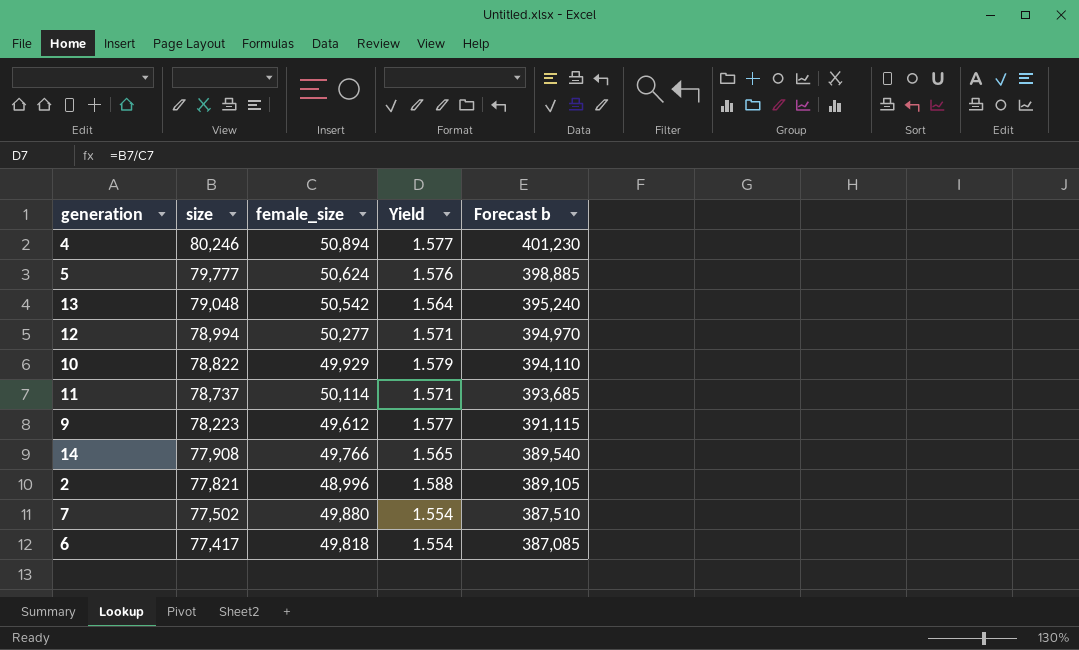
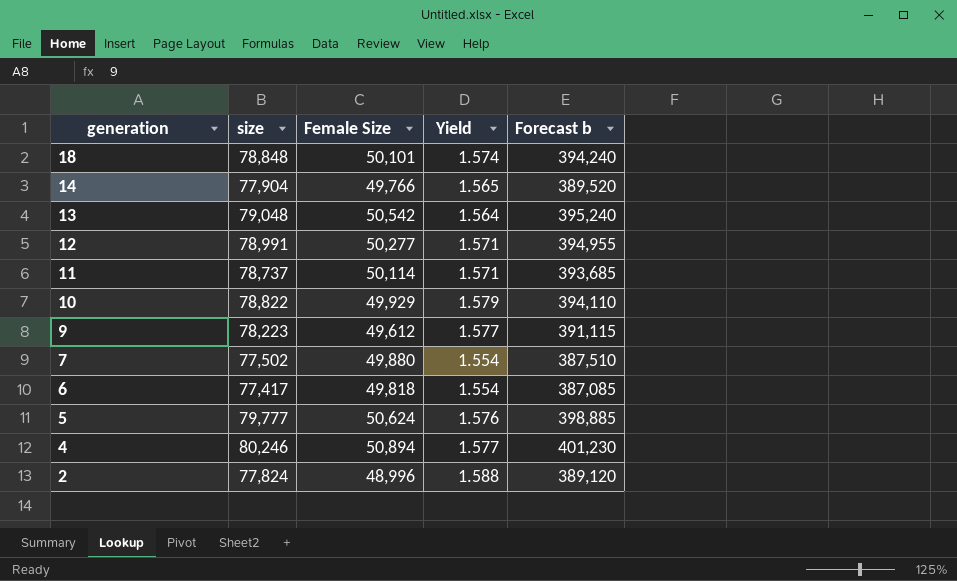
row order: size descending -> generation descending
column name: female_size -> Female Size
row 18: none -> 78,848 | 50,101 | 1.574 | 394,240
14 | size: 77,908 -> 77,904
14 | Forecast b: 389,540 -> 389,520
12 | size: 78,994 -> 78,991
12 | Forecast b: 394,970 -> 394,955
2 | size: 77,821 -> 77,824
2 | Forecast b: 389,105 -> 389,120

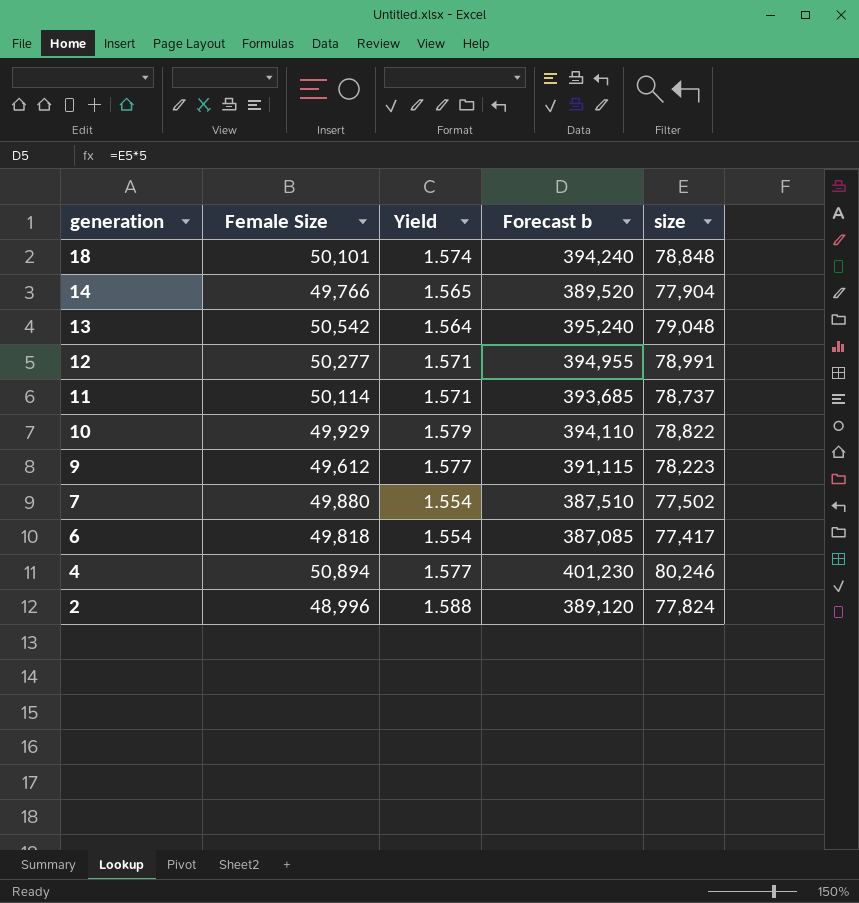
column size | position: 2 -> 5
row 5: 79,777 | 50,624 | 1.576 | 398,885 -> none

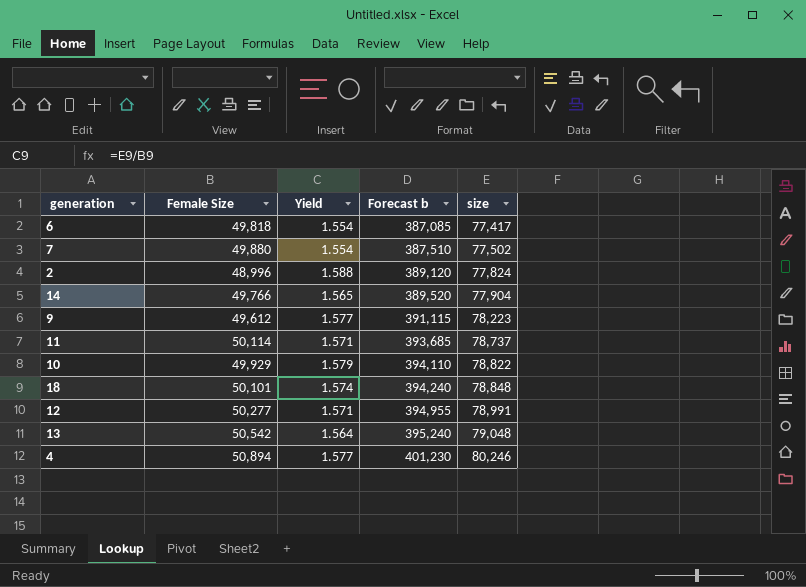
row order: generation descending -> Forecast b ascending

